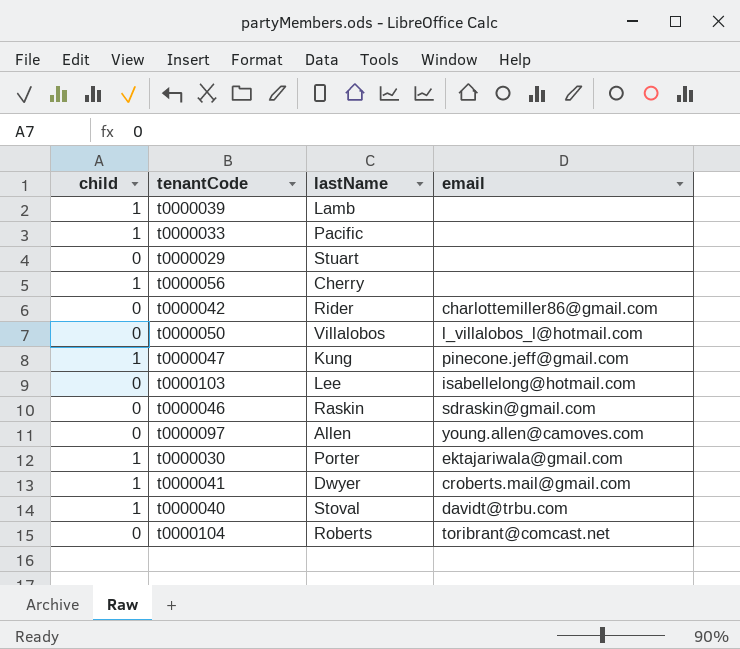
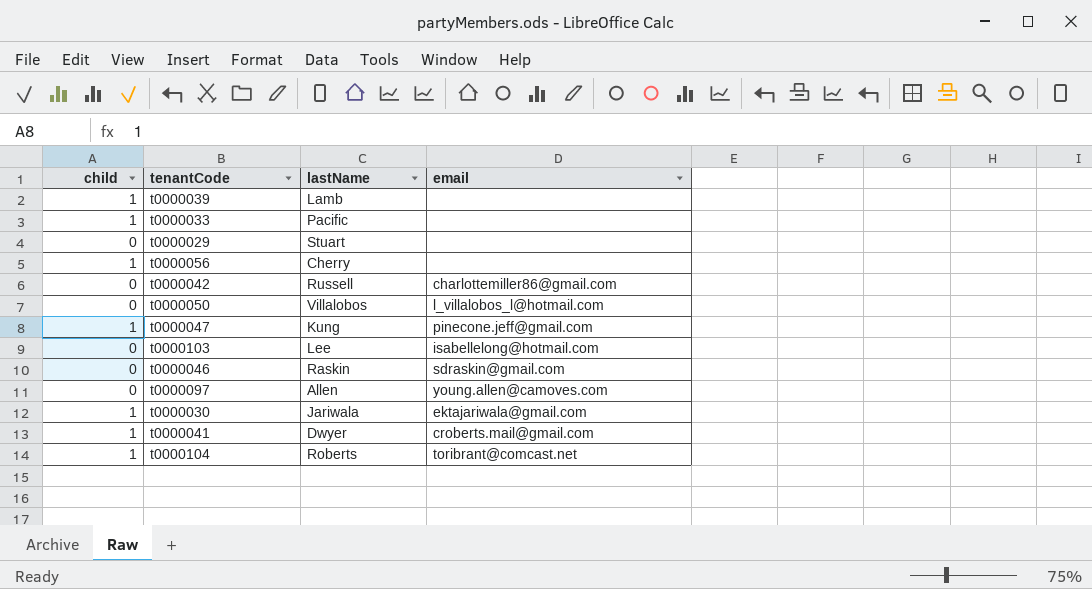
row t0000040: 1 | Stoval | davidt@trbu.com -> none
t0000042 | lastName: Rider -> Russell
t0000030 | lastName: Porter -> Jariwala
t0000104 | child: 0 -> 1

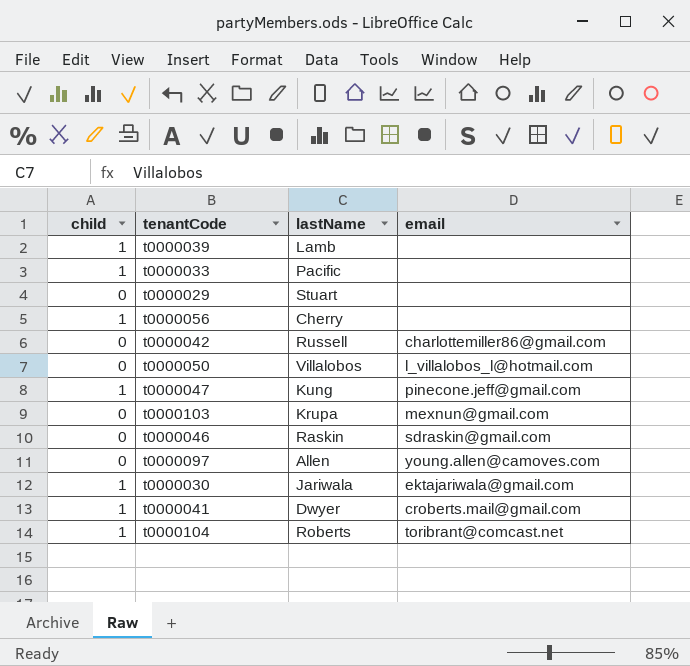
t0000103 | lastName: Lee -> Krupa
t0000103 | email: isabellelong@hotmail.com -> mexnun@gmail.com

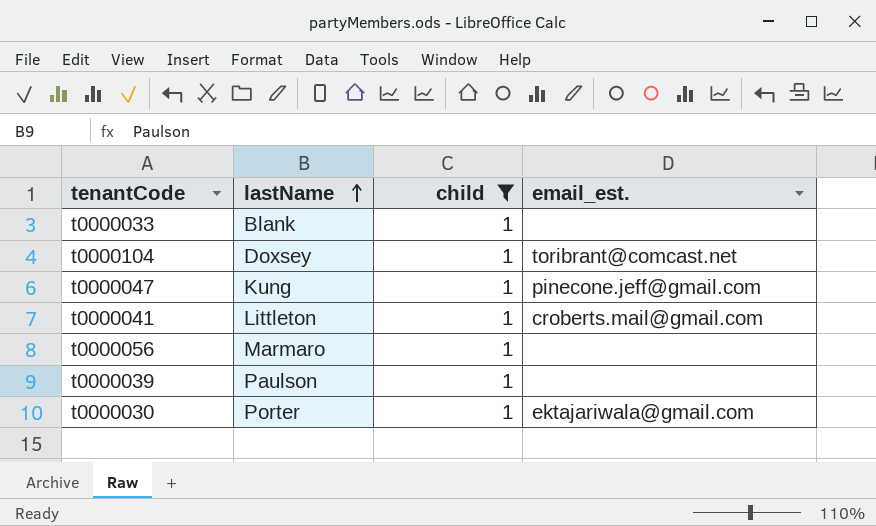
filter: none -> child = 1
row order: none -> lastName ascending
column child | position: 1 -> 3
column name: email -> email_est.
t0000033 | lastName: Pacific -> Blank
t0000104 | lastName: Roberts -> Doxsey
t0000041 | lastName: Dwyer -> Littleton
t0000056 | lastName: Cherry -> Marmaro
t0000039 | lastName: Lamb -> Paulson
t0000030 | lastName: Jariwala -> Porter

